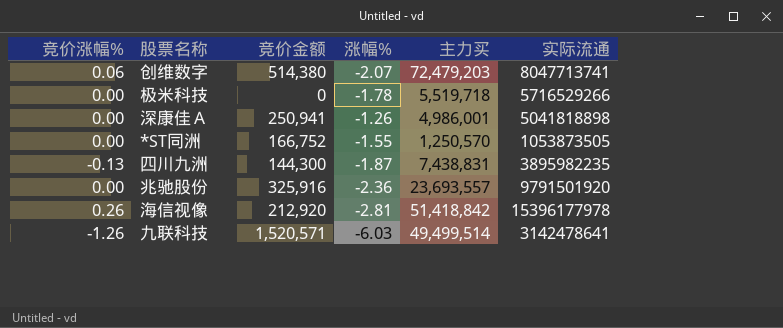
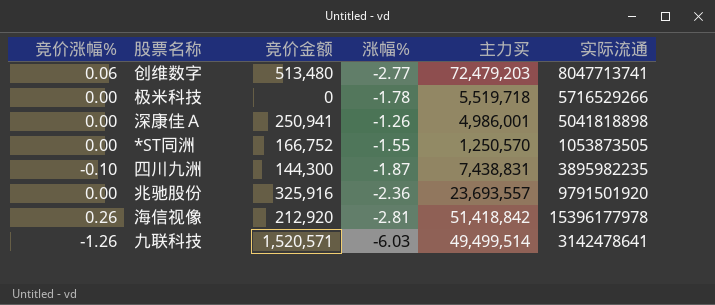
创维数字 | 竞价金额: 514,380 -> 513,480
创维数字 | 涨幅%: -2.07 -> -2.77
四川九洲 | 竞价涨幅%: -0.13 -> -0.10

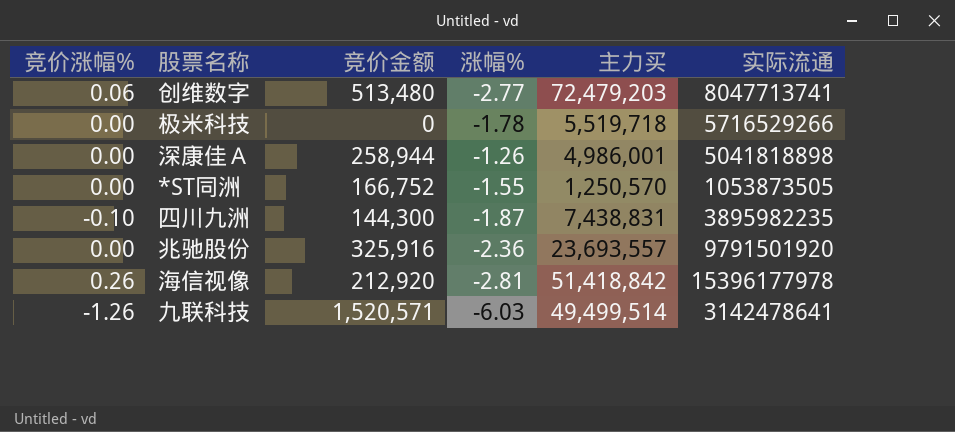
深康佳Ａ | 竞价金额: 250,941 -> 258,944

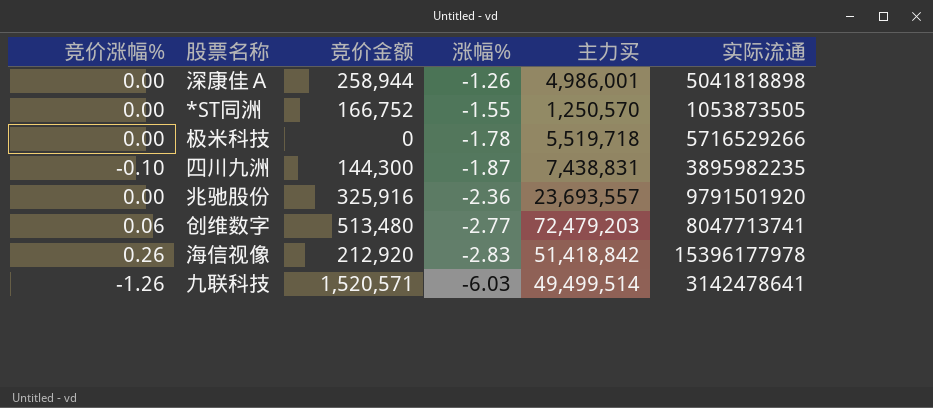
row order: none -> 涨幅% descending
海信视像 | 涨幅%: -2.81 -> -2.83

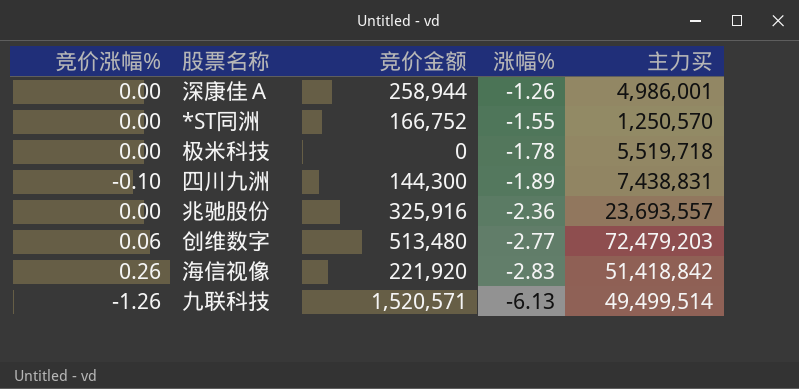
column 实际流通 | position: 6 -> none
四川九洲 | 涨幅%: -1.87 -> -1.89
海信视像 | 竞价金额: 212,920 -> 221,920
九联科技 | 涨幅%: -6.03 -> -6.13

